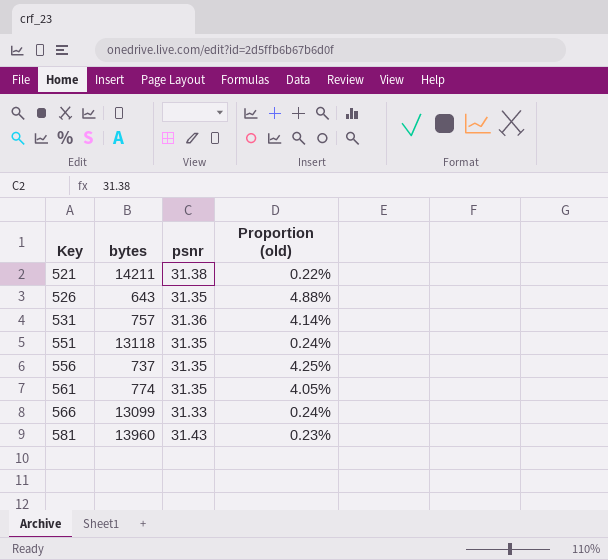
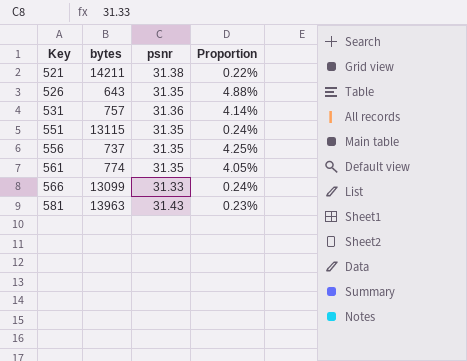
column name: Proportion (old) -> Proportion
551 | bytes: 13118 -> 13115
581 | bytes: 13960 -> 13963

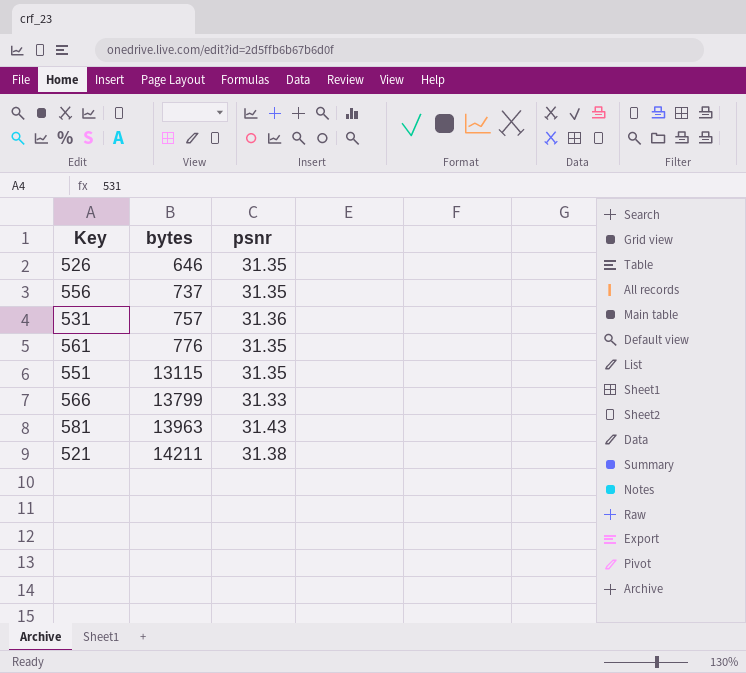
row order: Key ascending -> bytes ascending
column Proportion | formula: [psnr] / [bytes] -> none
526 | bytes: 643 -> 646
561 | bytes: 774 -> 776
566 | bytes: 13099 -> 13799

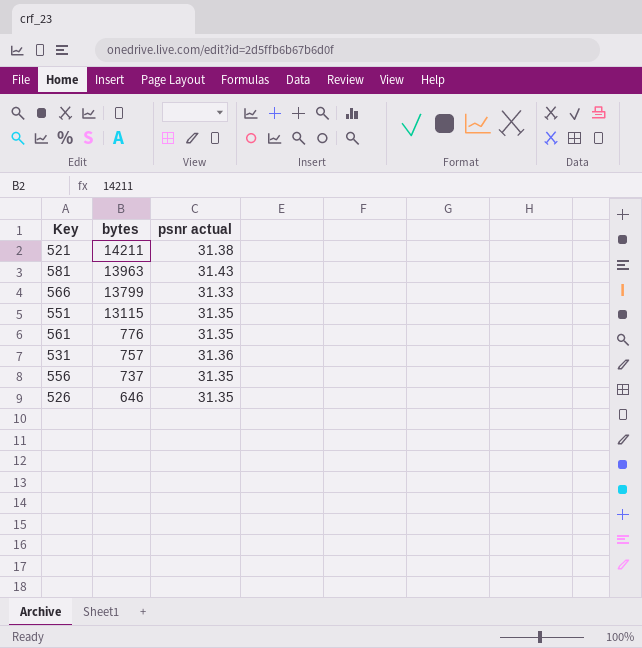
row order: bytes ascending -> bytes descending
column name: psnr -> psnr actual

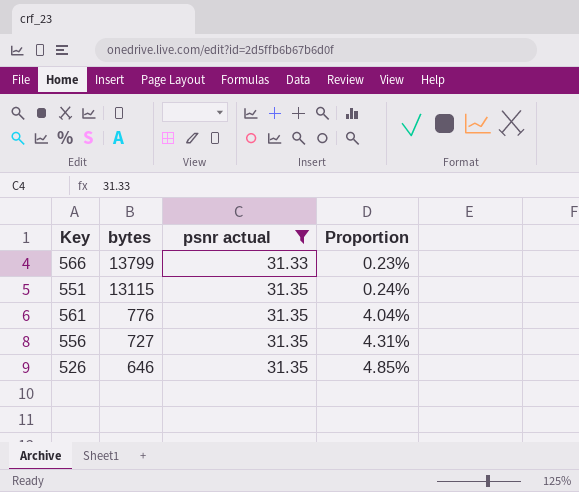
filter: none -> psnr actual <= 31.35
column Proportion | formula: none -> [psnr actual] / [bytes]
556 | bytes: 737 -> 727

